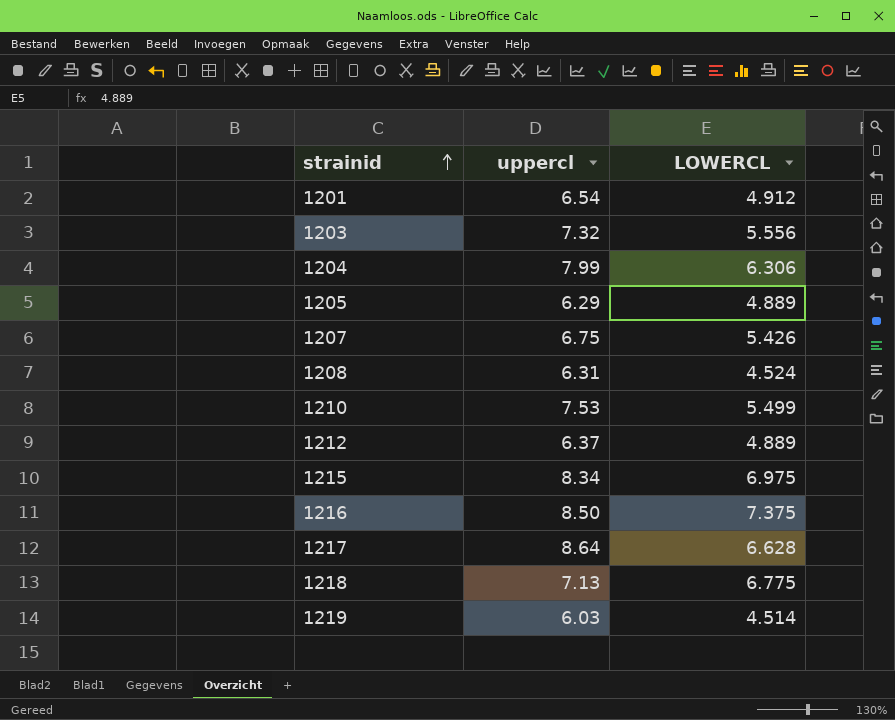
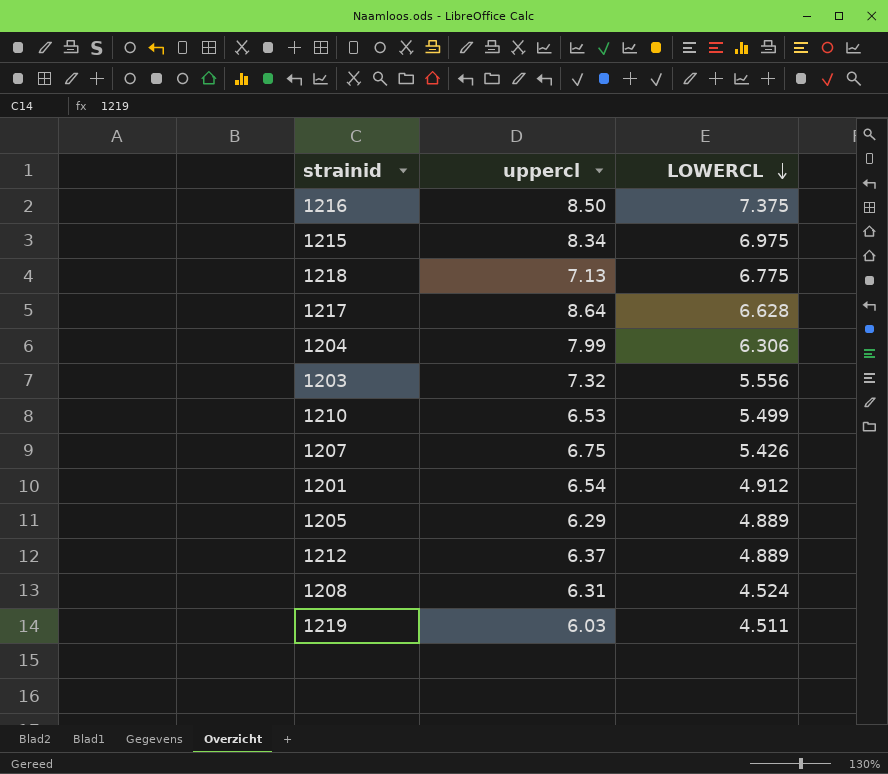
row order: strainid ascending -> LOWERCL descending
1210 | uppercl: 7.53 -> 6.53
1219 | LOWERCL: 4.514 -> 4.511

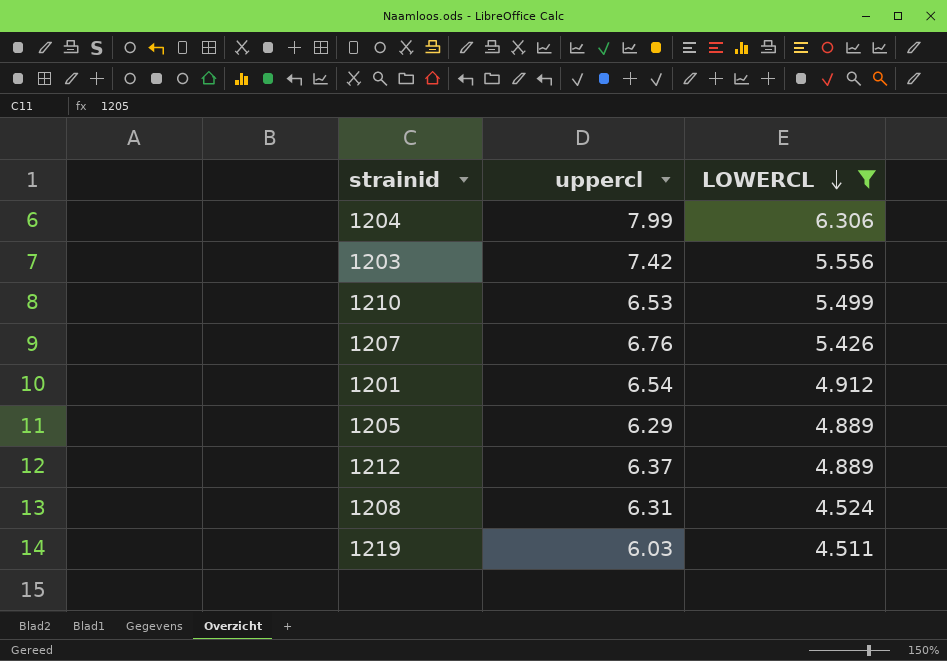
filter: none -> LOWERCL <= 6.306
1203 | uppercl: 7.32 -> 7.42
1207 | uppercl: 6.75 -> 6.76

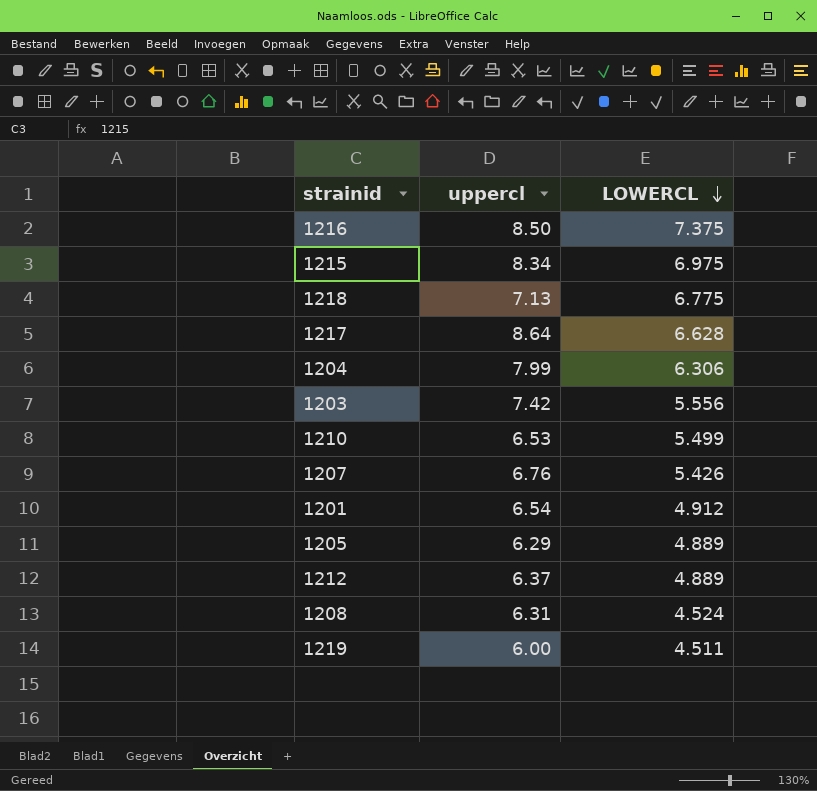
filter: LOWERCL <= 6.306 -> none
1219 | uppercl: 6.03 -> 6.00

